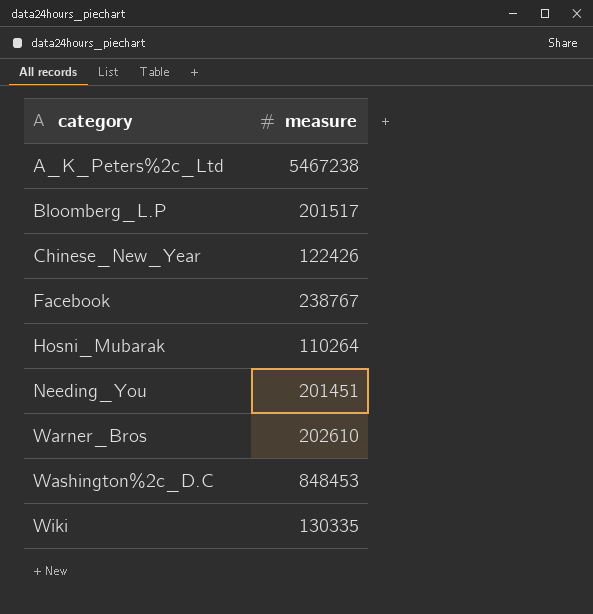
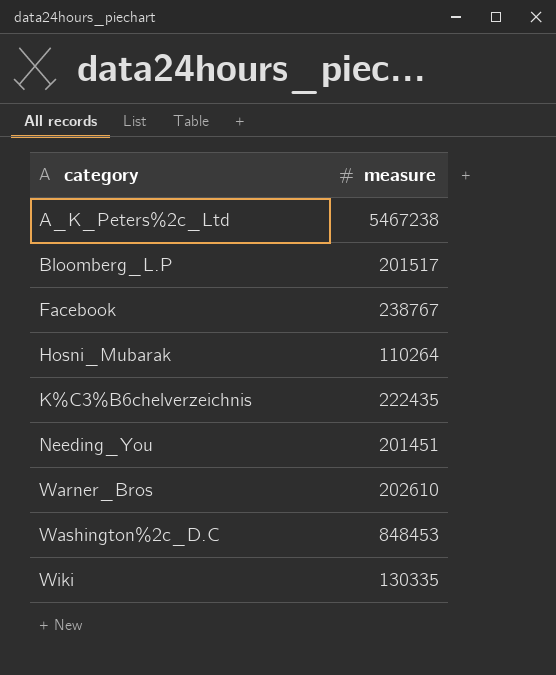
row Chinese_New_Year: 122426 -> none
row K%C3%B6chelverzeichnis: none -> 222435

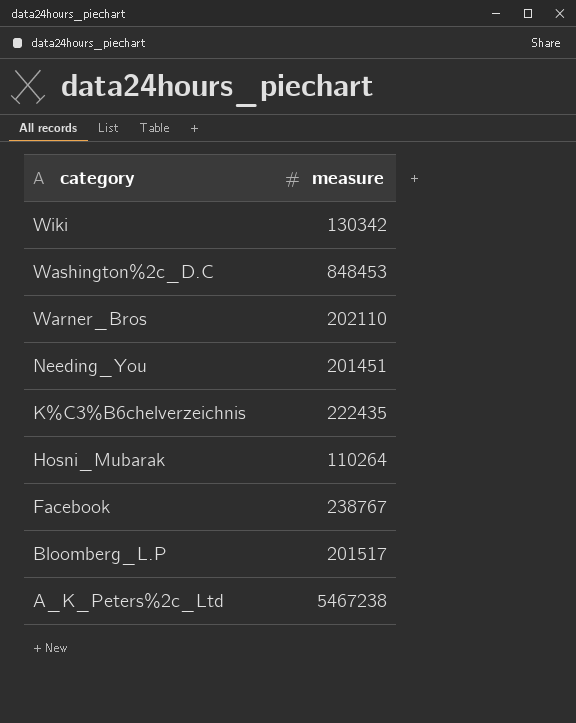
row order: category ascending -> category descending
Wiki | measure: 130335 -> 130342
Warner_Bros | measure: 202610 -> 202110

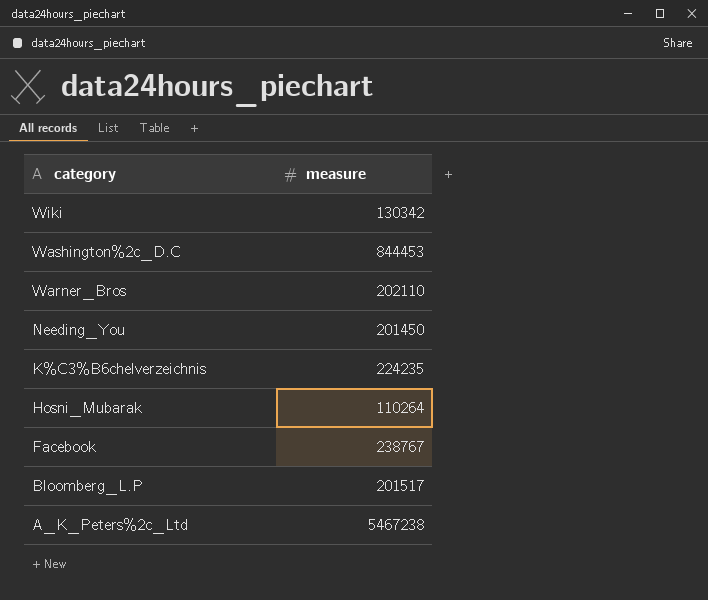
Washington%2c_D.C | measure: 848453 -> 844453
Needing_You | measure: 201451 -> 201450
K%C3%B6chelverzeichnis | measure: 222435 -> 224235

